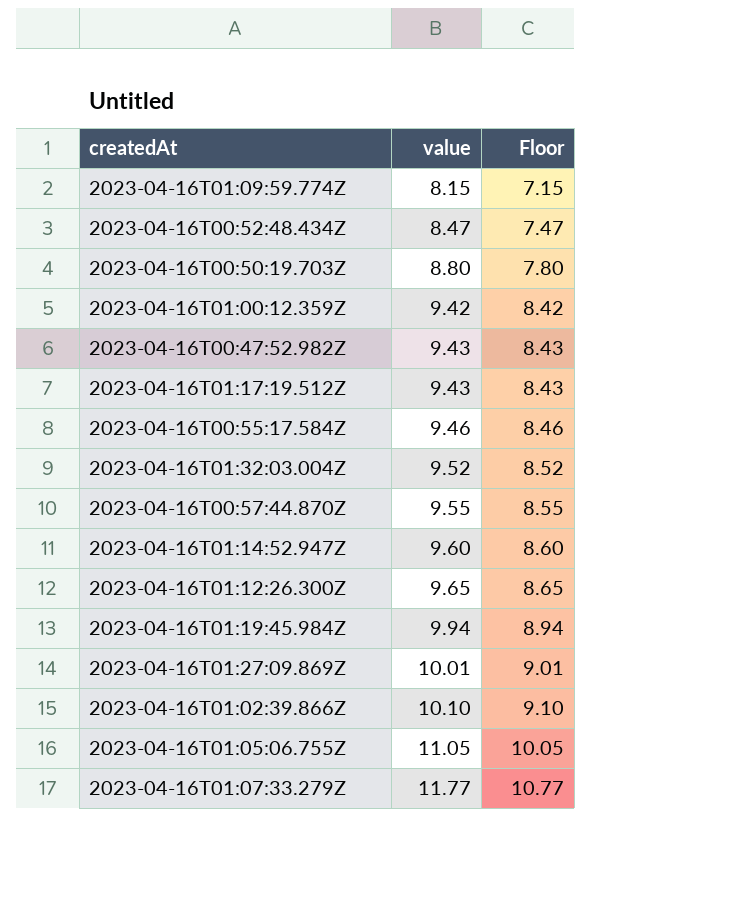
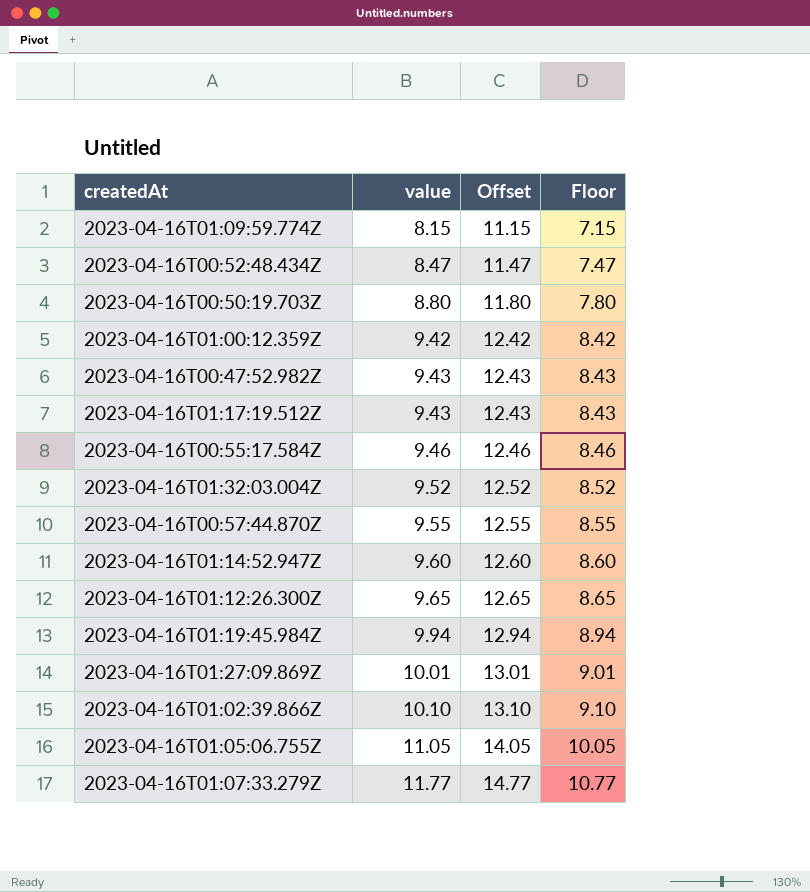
column Offset | formula: none -> [value] + 3

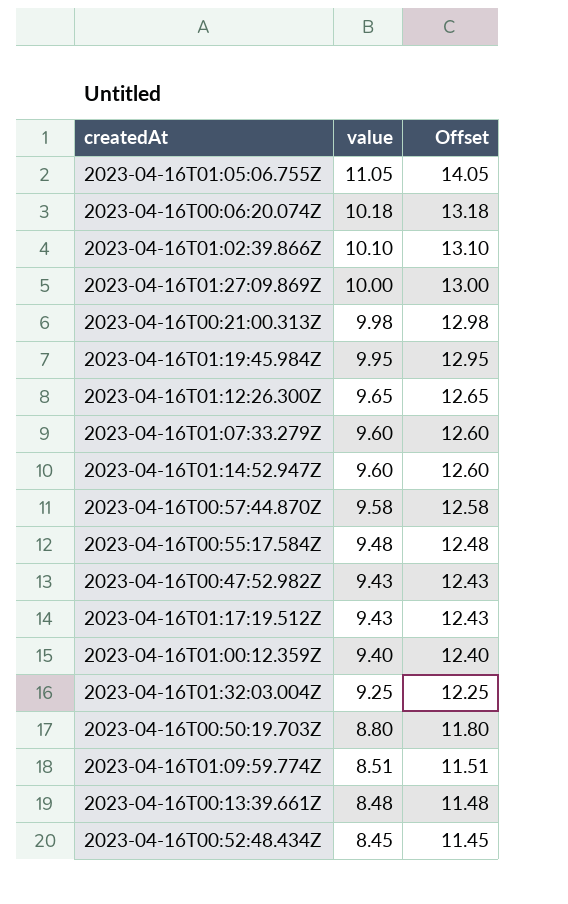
row order: value ascending -> value descending
column Floor | formula: [value] - 1 -> none
row 2023-04-16T00:06:20.074Z: none -> 10.18 | 13.18
2023-04-16T01:27:09.869Z | value: 10.01 -> 10.00
2023-04-16T01:27:09.869Z | Offset: 13.01 -> 13.00
row 2023-04-16T00:21:00.313Z: none -> 9.98 | 12.98
2023-04-16T01:19:45.984Z | value: 9.94 -> 9.95
2023-04-16T01:19:45.984Z | Offset: 12.94 -> 12.95
2023-04-16T01:07:33.279Z | value: 11.77 -> 9.60
2023-04-16T01:07:33.279Z | Offset: 14.77 -> 12.60
2023-04-16T00:57:44.870Z | value: 9.55 -> 9.58
2023-04-16T00:57:44.870Z | Offset: 12.55 -> 12.58
2023-04-16T00:55:17.584Z | value: 9.46 -> 9.48
2023-04-16T00:55:17.584Z | Offset: 12.46 -> 12.48
2023-04-16T01:00:12.359Z | value: 9.42 -> 9.40
2023-04-16T01:00:12.359Z | Offset: 12.42 -> 12.40
2023-04-16T01:32:03.004Z | value: 9.52 -> 9.25
2023-04-16T01:32:03.004Z | Offset: 12.52 -> 12.25
2023-04-16T01:09:59.774Z | value: 8.15 -> 8.51
2023-04-16T01:09:59.774Z | Offset: 11.15 -> 11.51
row 2023-04-16T00:13:39.661Z: none -> 8.48 | 11.48
2023-04-16T00:52:48.434Z | value: 8.47 -> 8.45
2023-04-16T00:52:48.434Z | Offset: 11.47 -> 11.45

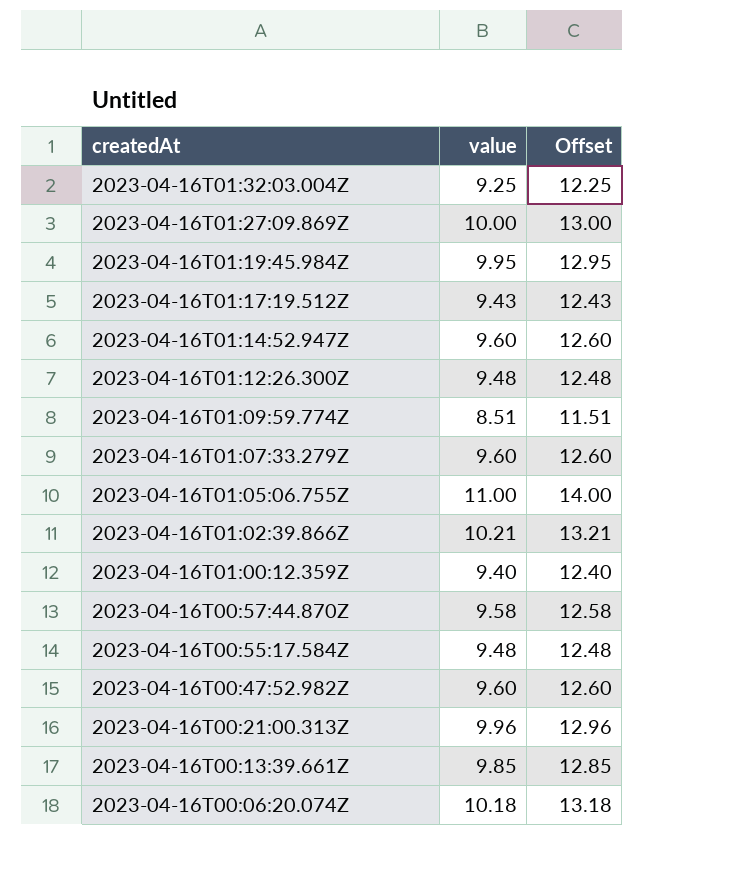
row order: value descending -> createdAt descending
row 2023-04-16T00:50:19.703Z: 8.80 | 11.80 -> none
row 2023-04-16T00:52:48.434Z: 8.45 | 11.45 -> none
2023-04-16T01:12:26.300Z | value: 9.65 -> 9.48
2023-04-16T01:12:26.300Z | Offset: 12.65 -> 12.48
2023-04-16T01:05:06.755Z | value: 11.05 -> 11.00
2023-04-16T01:05:06.755Z | Offset: 14.05 -> 14.00
2023-04-16T01:02:39.866Z | value: 10.10 -> 10.21
2023-04-16T01:02:39.866Z | Offset: 13.10 -> 13.21
2023-04-16T00:47:52.982Z | value: 9.43 -> 9.60
2023-04-16T00:47:52.982Z | Offset: 12.43 -> 12.60
2023-04-16T00:21:00.313Z | value: 9.98 -> 9.96
2023-04-16T00:21:00.313Z | Offset: 12.98 -> 12.96
2023-04-16T00:13:39.661Z | value: 8.48 -> 9.85
2023-04-16T00:13:39.661Z | Offset: 11.48 -> 12.85

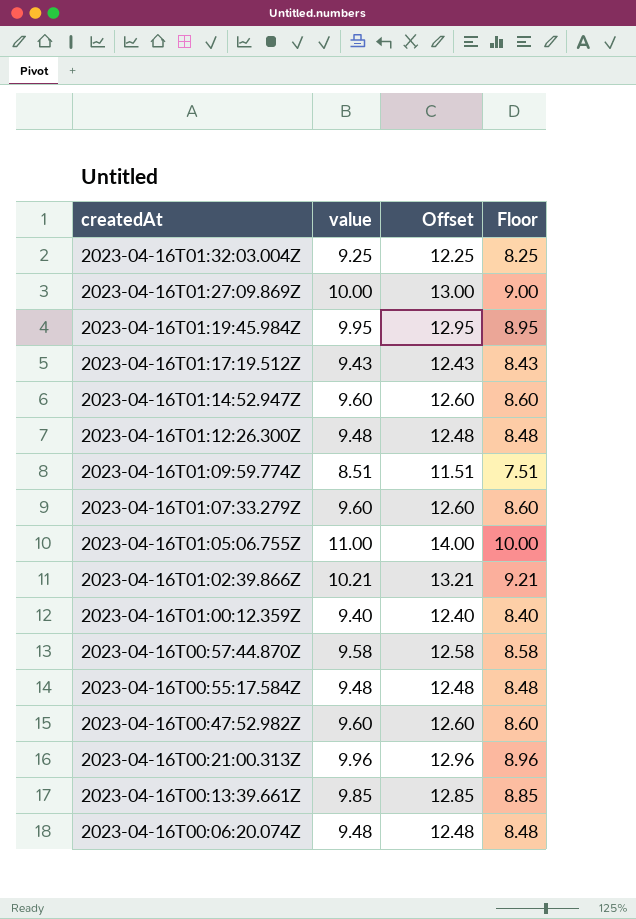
column Floor | formula: none -> [value] - 1
2023-04-16T00:06:20.074Z | value: 10.18 -> 9.48
2023-04-16T00:06:20.074Z | Offset: 13.18 -> 12.48

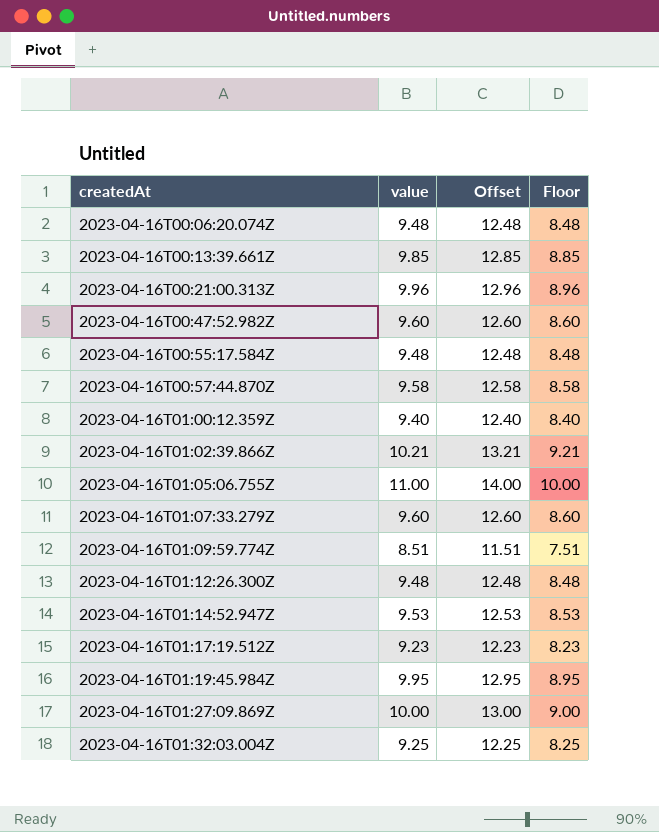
row order: createdAt descending -> createdAt ascending
2023-04-16T01:14:52.947Z | value: 9.60 -> 9.53
2023-04-16T01:14:52.947Z | Offset: 12.60 -> 12.53
2023-04-16T01:14:52.947Z | Floor: 8.60 -> 8.53
2023-04-16T01:17:19.512Z | value: 9.43 -> 9.23
2023-04-16T01:17:19.512Z | Offset: 12.43 -> 12.23
2023-04-16T01:17:19.512Z | Floor: 8.43 -> 8.23

